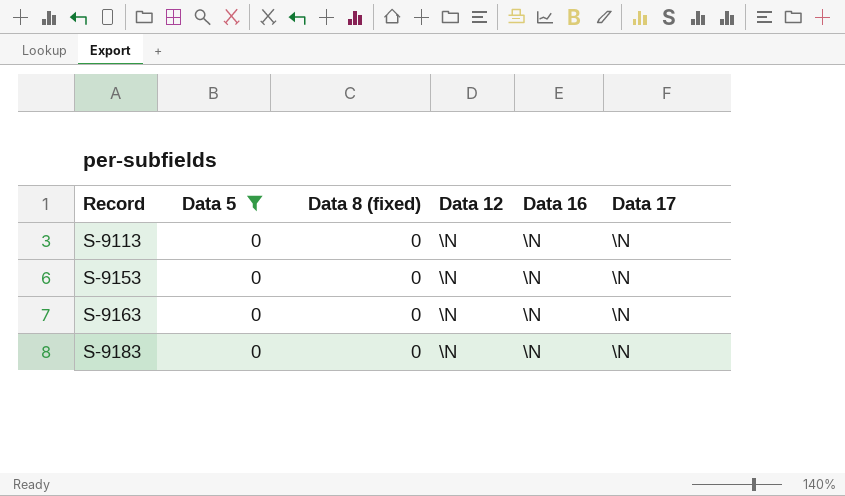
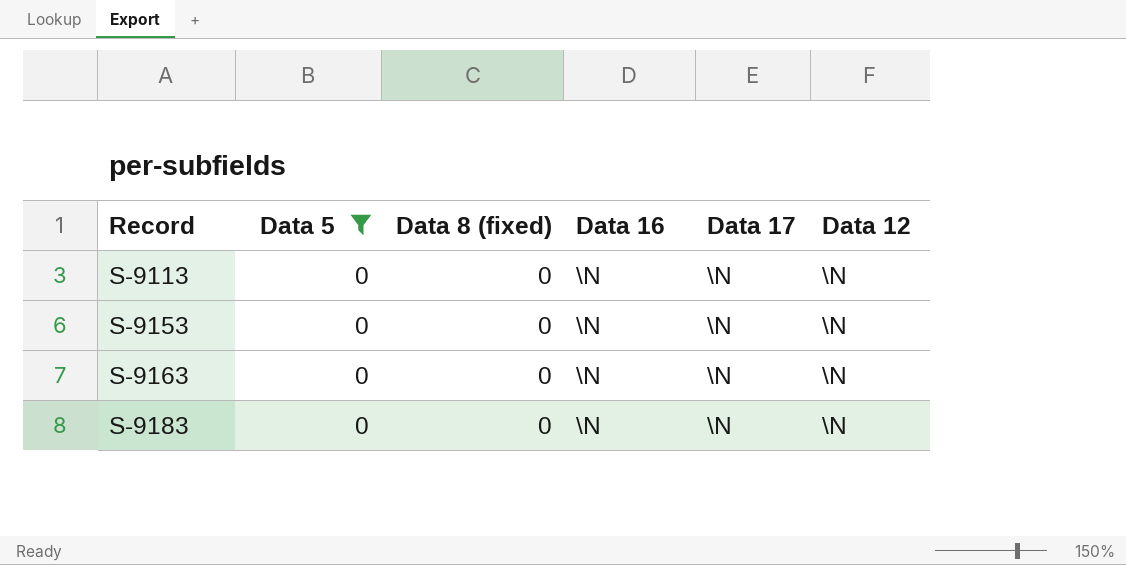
column Data 12 | position: 4 -> 6

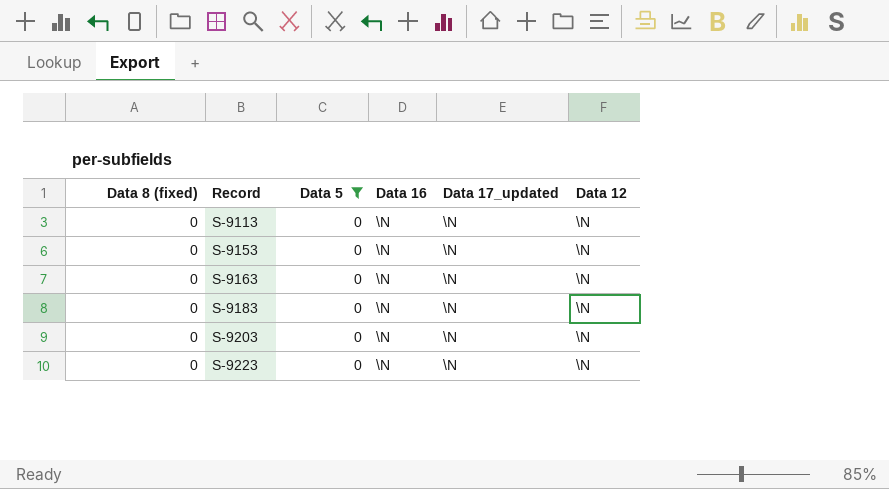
column Data 8 (fixed) | position: 3 -> 1
column name: Data 17 -> Data 17_updated
row S-9203: none -> 0 | 0 | \N | \N | \N
row S-9223: none -> 0 | 0 | \N | \N | \N

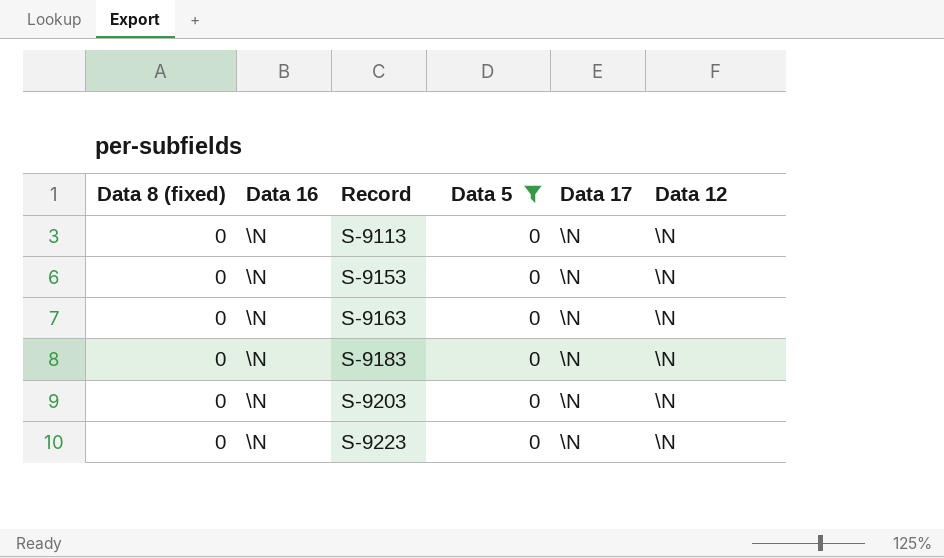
column Data 16 | position: 4 -> 2
column name: Data 17_updated -> Data 17

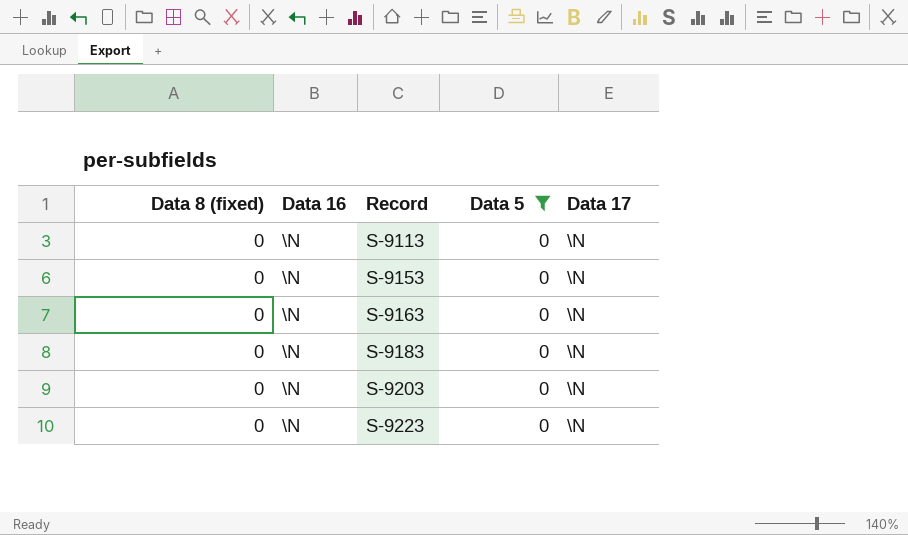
column Data 12 | position: 6 -> none

